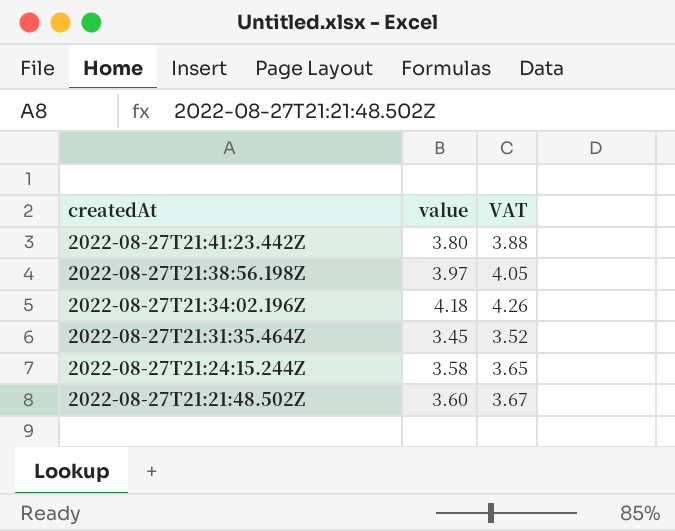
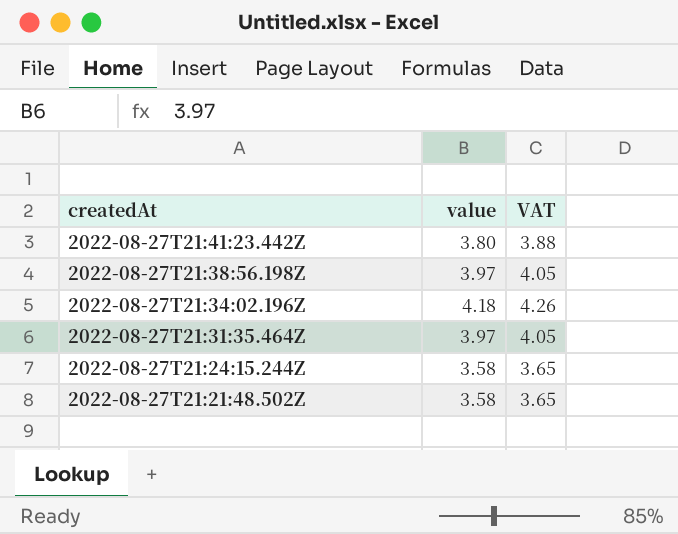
2022-08-27T21:31:35.464Z | value: 3.45 -> 3.97
2022-08-27T21:31:35.464Z | VAT: 3.52 -> 4.05
2022-08-27T21:21:48.502Z | value: 3.60 -> 3.58
2022-08-27T21:21:48.502Z | VAT: 3.67 -> 3.65

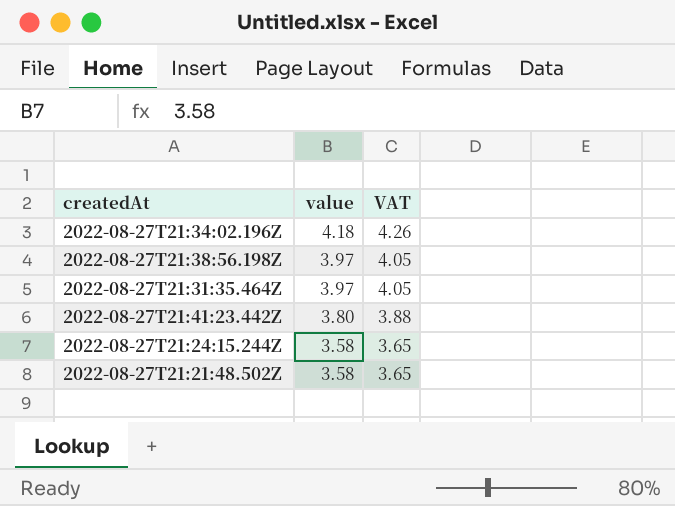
row order: createdAt descending -> value descending

